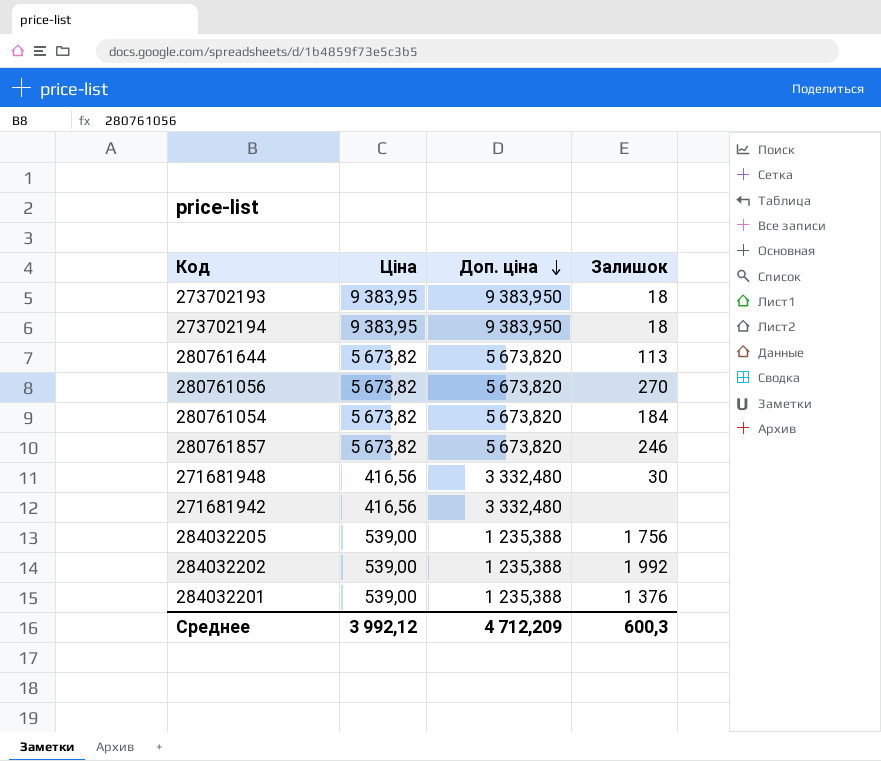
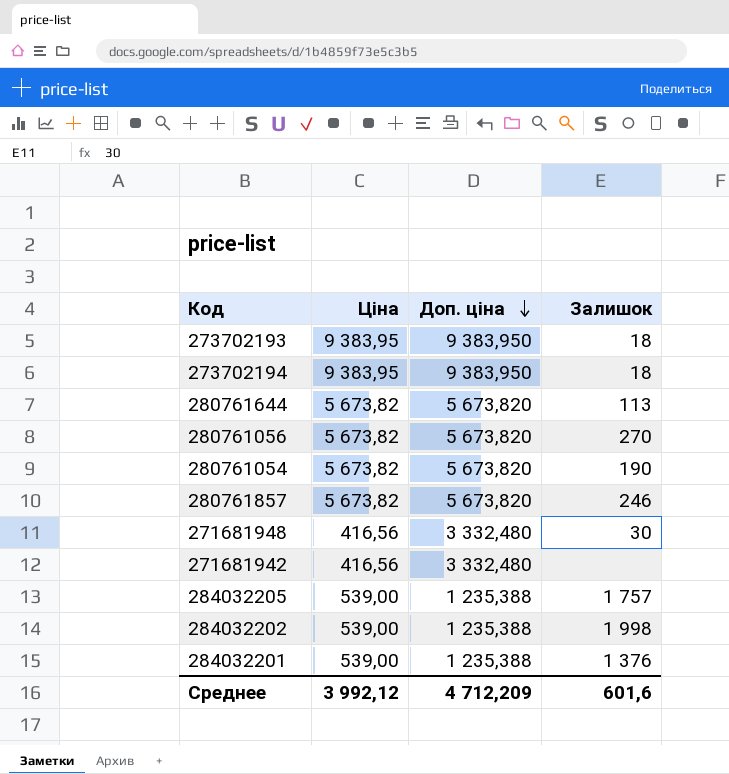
280761054 | Залишок: 184 -> 190
284032205 | Залишок: 1 756 -> 1 757
284032202 | Залишок: 1 992 -> 1 998
Среднее | Залишок: 600,3 -> 601,6

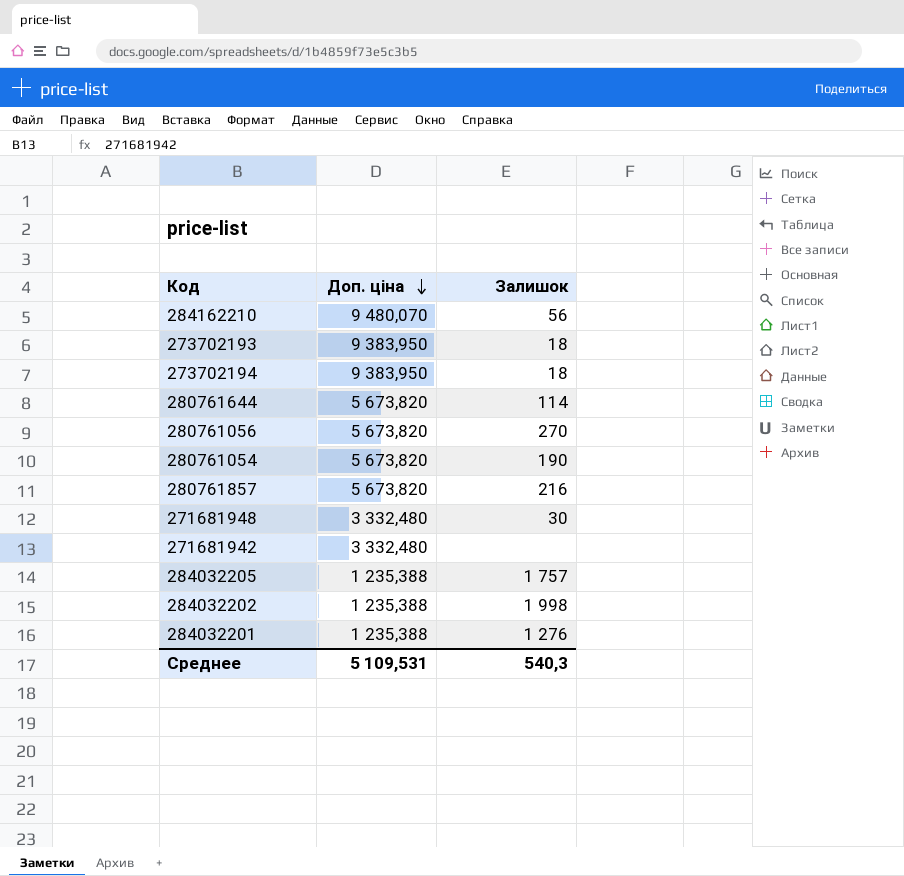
column Ціна | position: 2 -> none
row 284162210: none -> 9 480,070 | 56
280761644 | Залишок: 113 -> 114
280761857 | Залишок: 246 -> 216
284032201 | Залишок: 1 376 -> 1 276
Среднее | Доп. ціна: 4 712,209 -> 5 109,531
Среднее | Залишок: 601,6 -> 540,3

